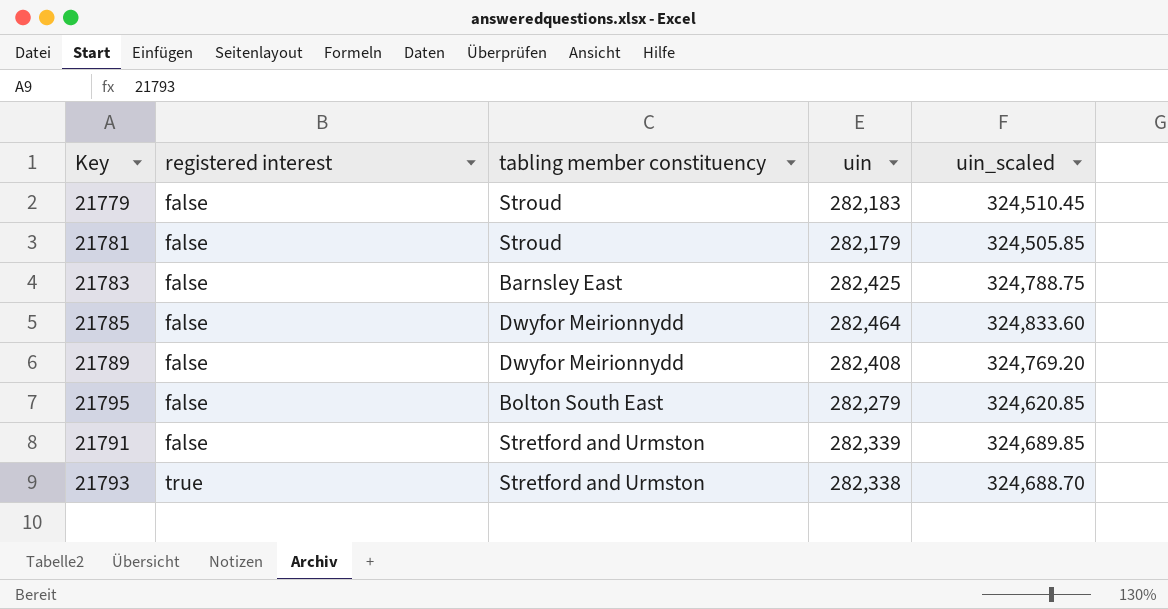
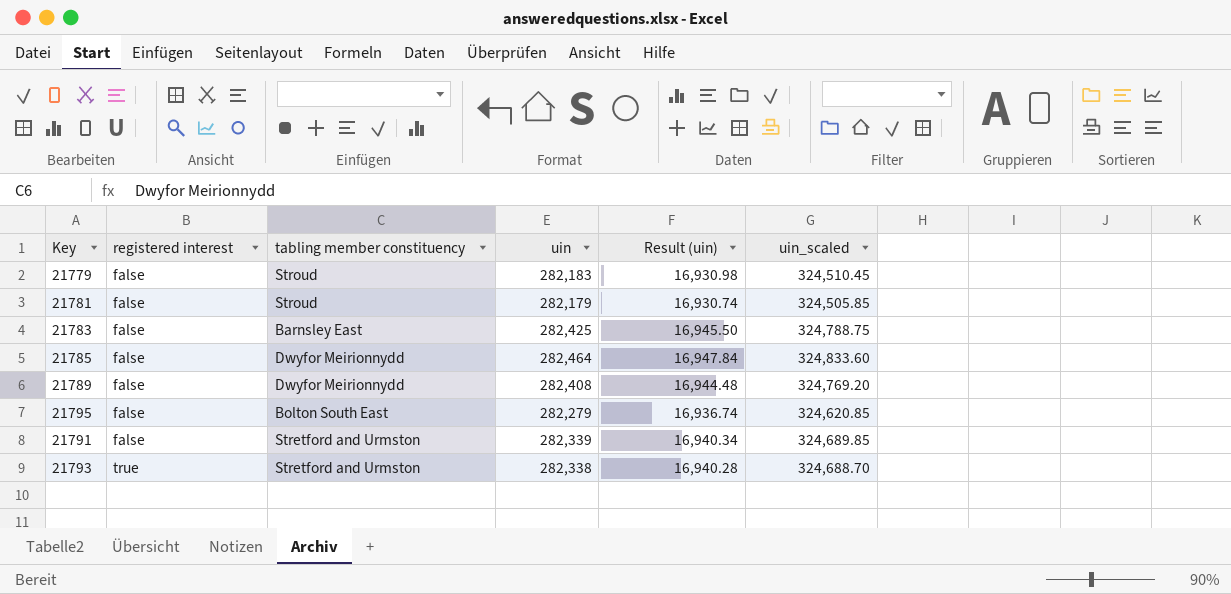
column Result (uin) | formula: none -> [uin] * 0.06

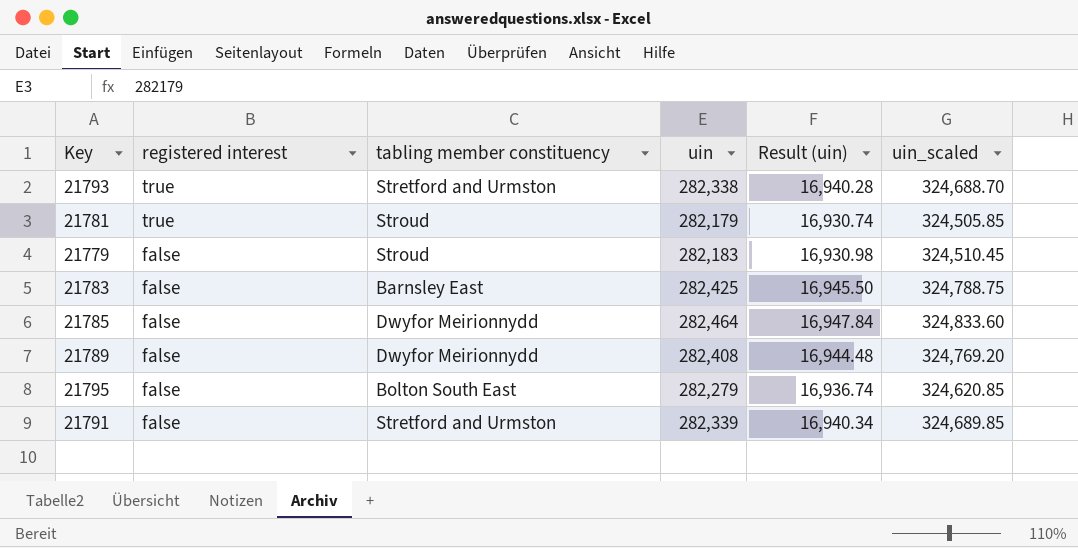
row order: registered interest ascending -> registered interest descending
21781 | registered interest: false -> true

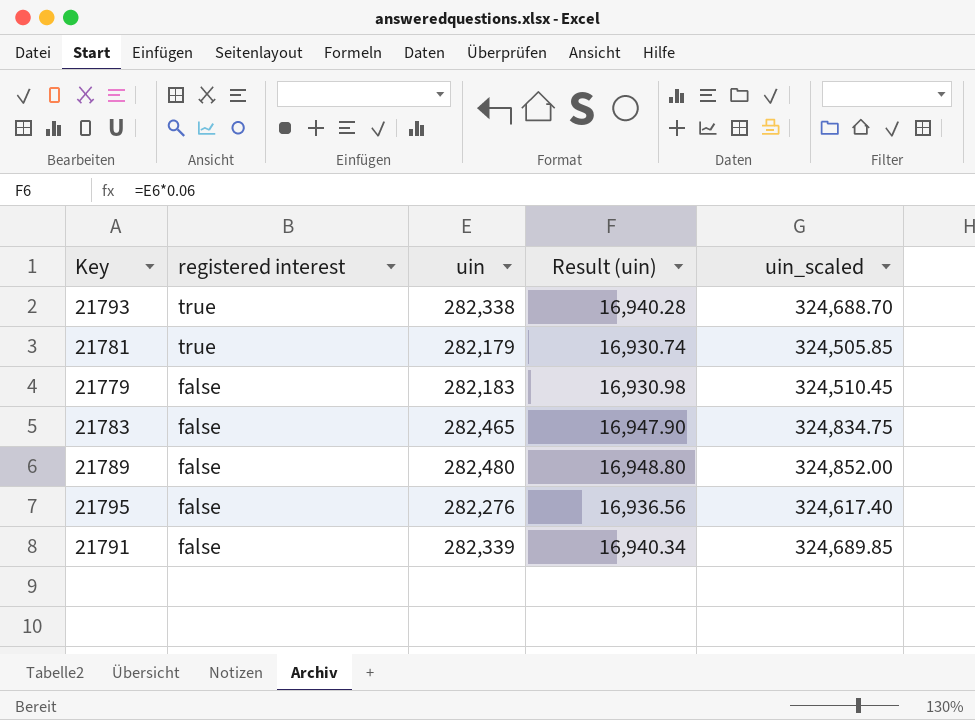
column tabling member constituency | position: 3 -> none
row 21785: false | Dwyfor Meirionnydd | 282,464 | 16,947.84 | 324,833.60 -> none
21783 | uin: 282,425 -> 282,465
21783 | Result (uin): 16,945.50 -> 16,947.90
21783 | uin_scaled: 324,788.75 -> 324,834.75
21789 | uin: 282,408 -> 282,480
21789 | Result (uin): 16,944.48 -> 16,948.80
21789 | uin_scaled: 324,769.20 -> 324,852.00
21795 | uin: 282,279 -> 282,276
21795 | Result (uin): 16,936.74 -> 16,936.56
21795 | uin_scaled: 324,620.85 -> 324,617.40

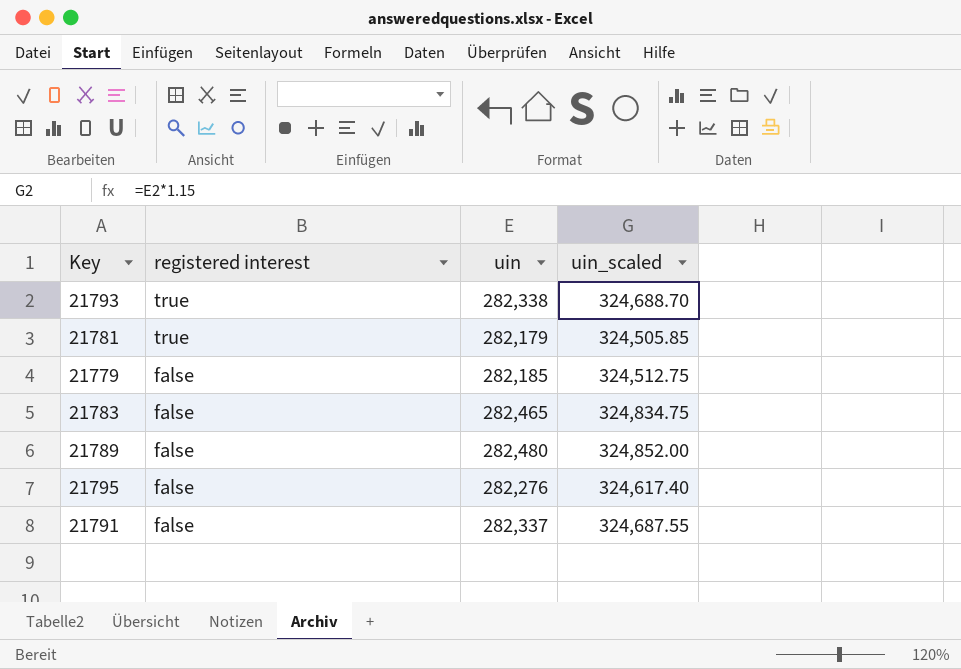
column Result (uin) | formula: [uin] * 0.06 -> none
21779 | uin: 282,183 -> 282,185
21779 | uin_scaled: 324,510.45 -> 324,512.75
21791 | uin: 282,339 -> 282,337
21791 | uin_scaled: 324,689.85 -> 324,687.55

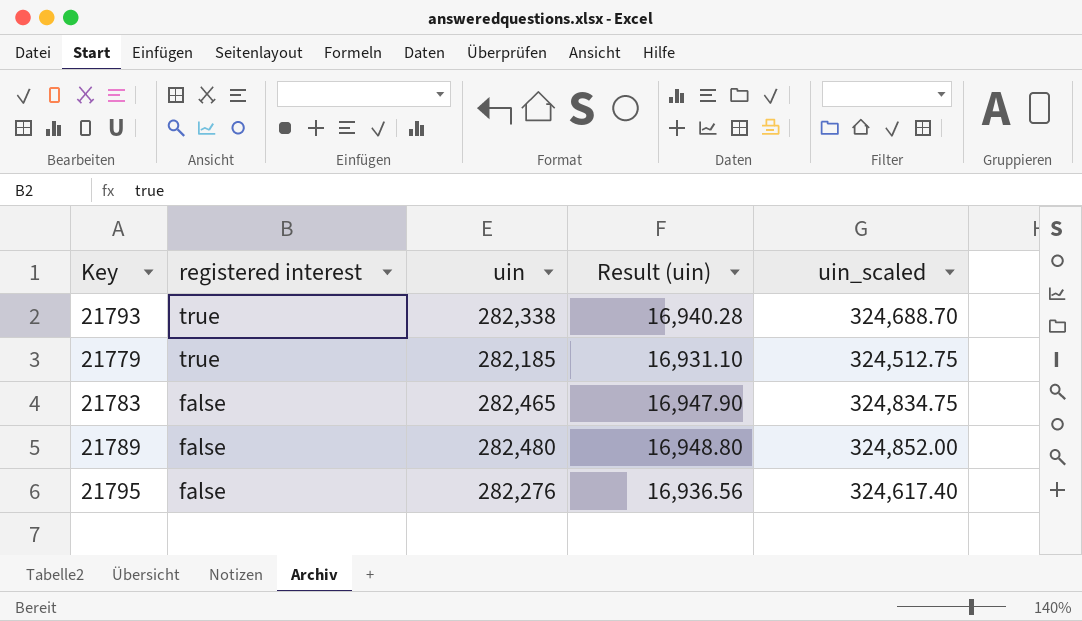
column Result (uin) | formula: none -> [uin] * 0.06
row 21781: true | 282,179 | 324,505.85 -> none
row 21791: false | 282,337 | 324,687.55 -> none
21779 | registered interest: false -> true

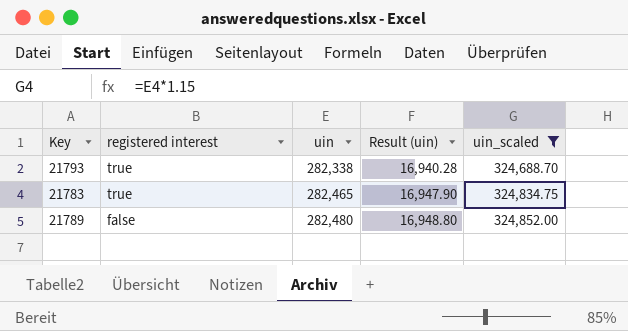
filter: none -> uin_scaled >= 324,688.70
21783 | registered interest: false -> true

